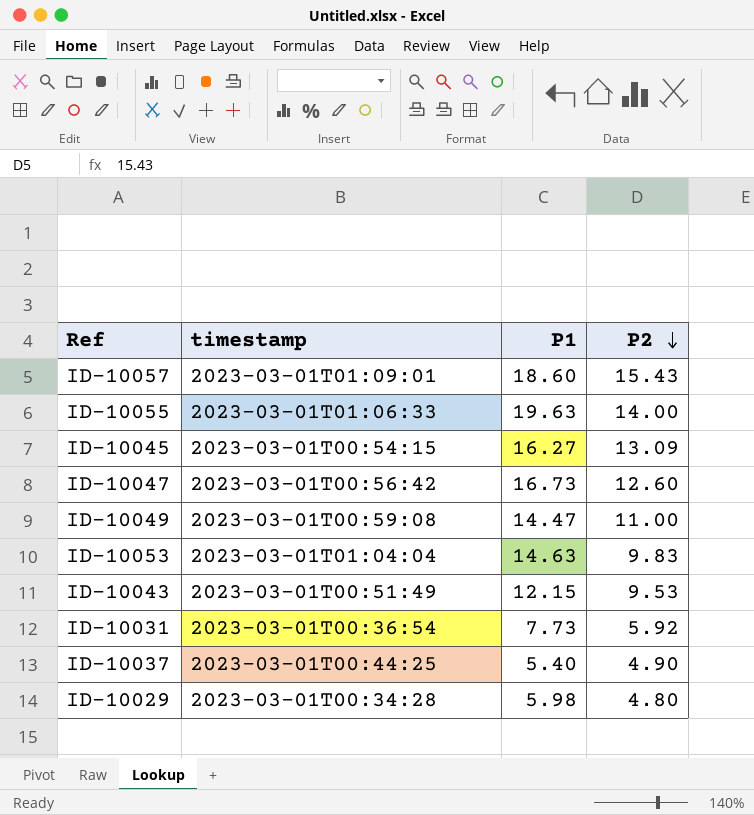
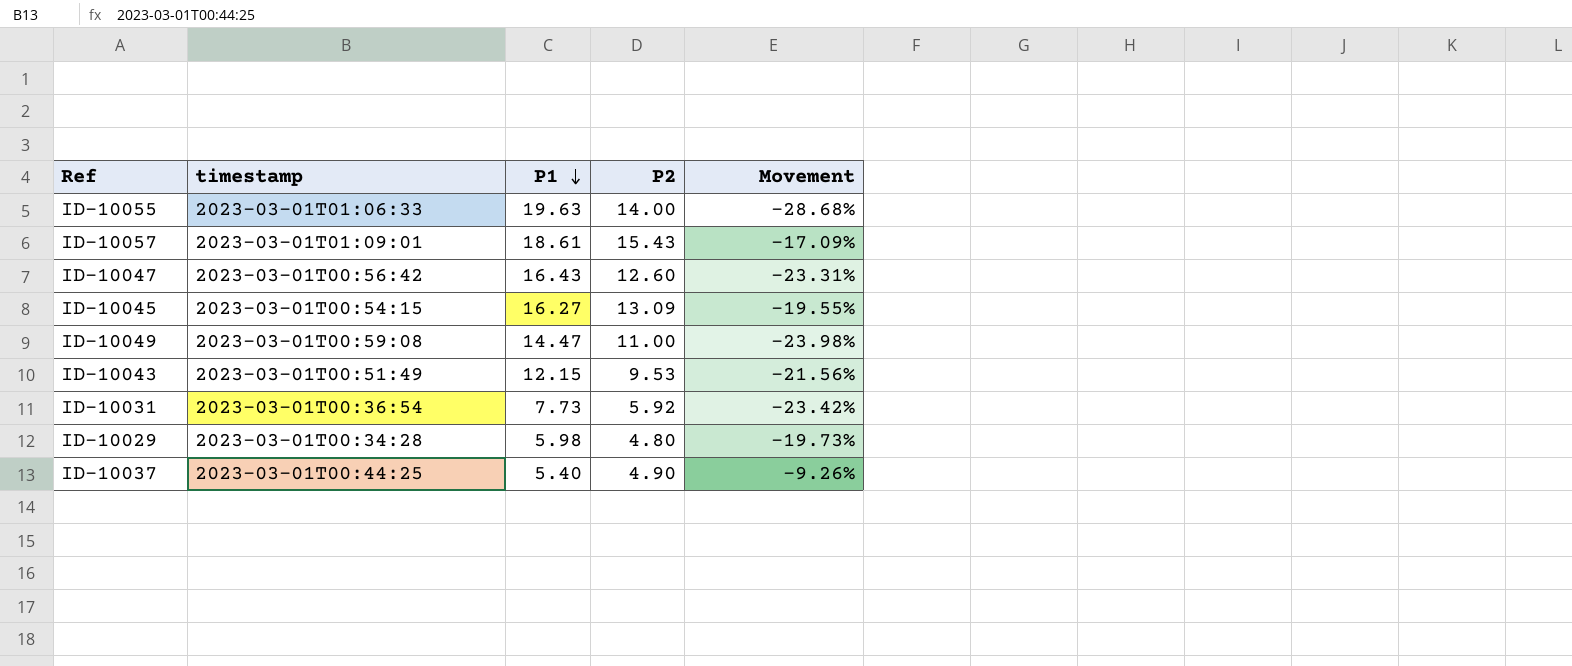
row order: P2 descending -> P1 descending
column Movement | formula: none -> ([P2] - [P1]) / [P1]
row ID-10053: 2023-03-01T01:04:04 | 14.63 | 9.83 -> none
ID-10057 | P1: 18.60 -> 18.61
ID-10047 | P1: 16.73 -> 16.43

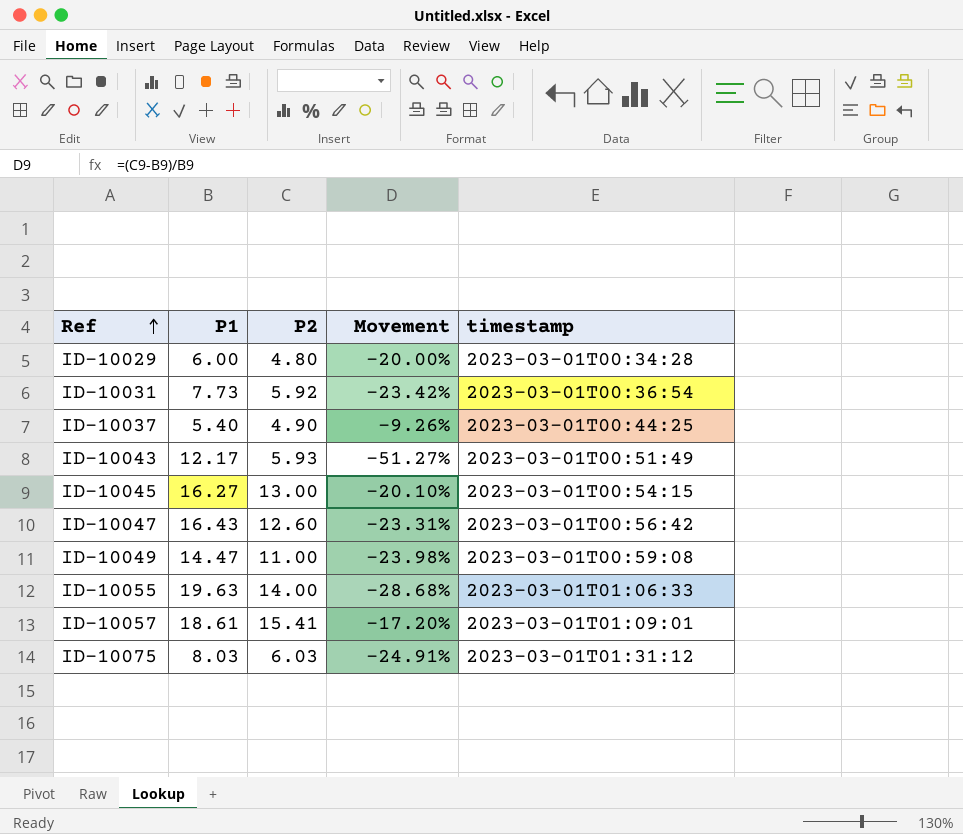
row order: P1 descending -> Ref ascending
column timestamp | position: 2 -> 5
ID-10029 | P1: 5.98 -> 6.00
ID-10029 | Movement: -19.73% -> -20.00%
ID-10043 | P1: 12.15 -> 12.17
ID-10043 | P2: 9.53 -> 5.93
ID-10043 | Movement: -21.56% -> -51.27%
ID-10045 | P2: 13.09 -> 13.00
ID-10045 | Movement: -19.55% -> -20.10%
ID-10057 | P2: 15.43 -> 15.41
ID-10057 | Movement: -17.09% -> -17.20%
row ID-10075: none -> 8.03 | 6.03 | -24.91% | 2023-03-01T01:31:12

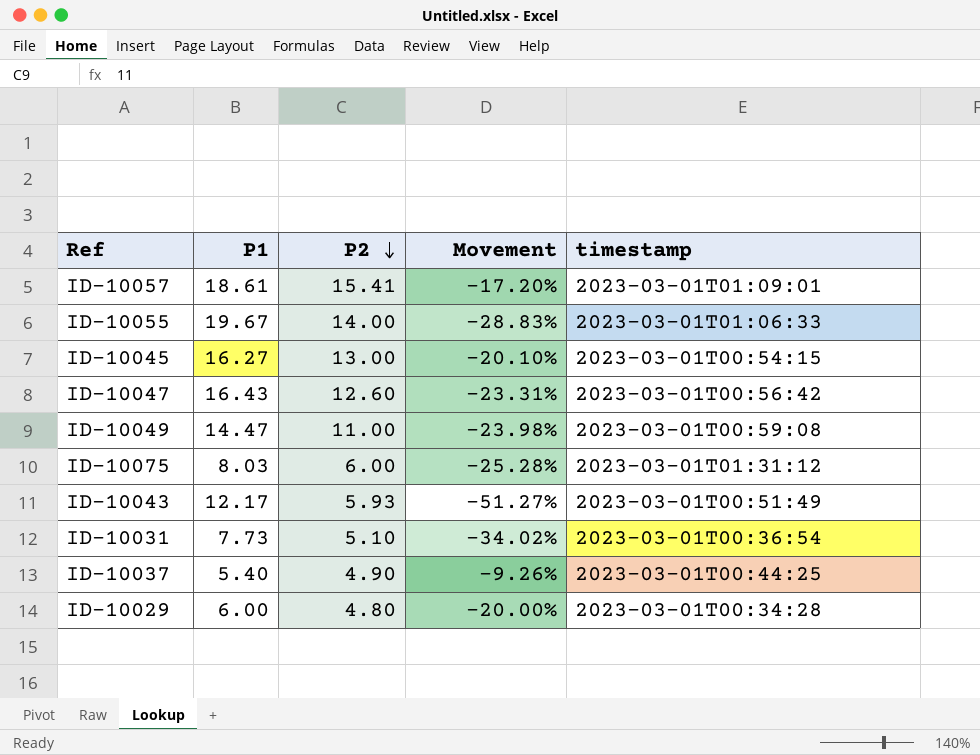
row order: Ref ascending -> P2 descending
ID-10055 | P1: 19.63 -> 19.67
ID-10055 | Movement: -28.68% -> -28.83%
ID-10075 | P2: 6.03 -> 6.00
ID-10075 | Movement: -24.91% -> -25.28%
ID-10031 | P2: 5.92 -> 5.10
ID-10031 | Movement: -23.42% -> -34.02%

